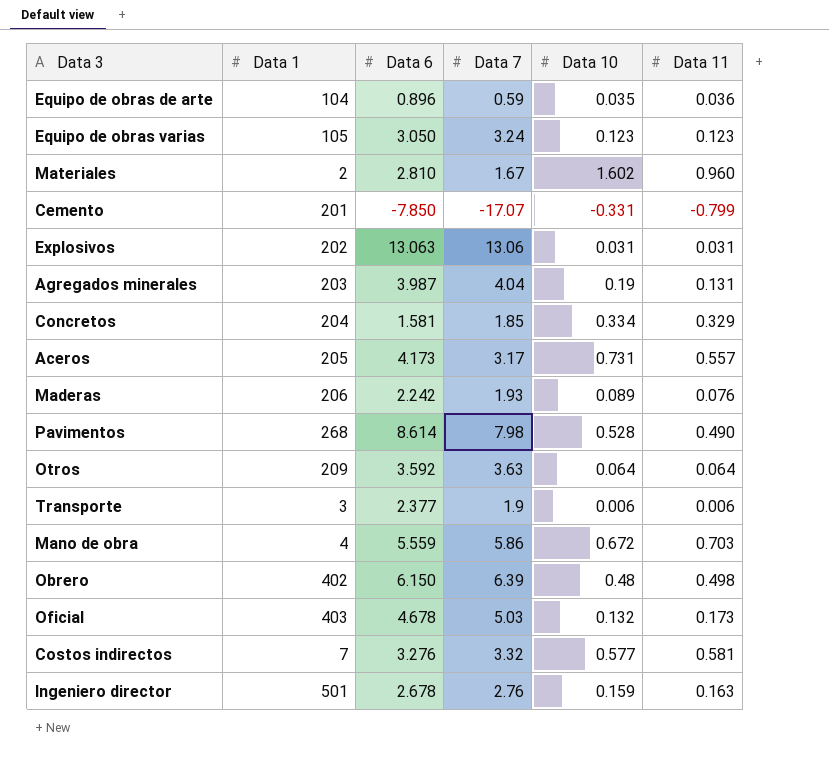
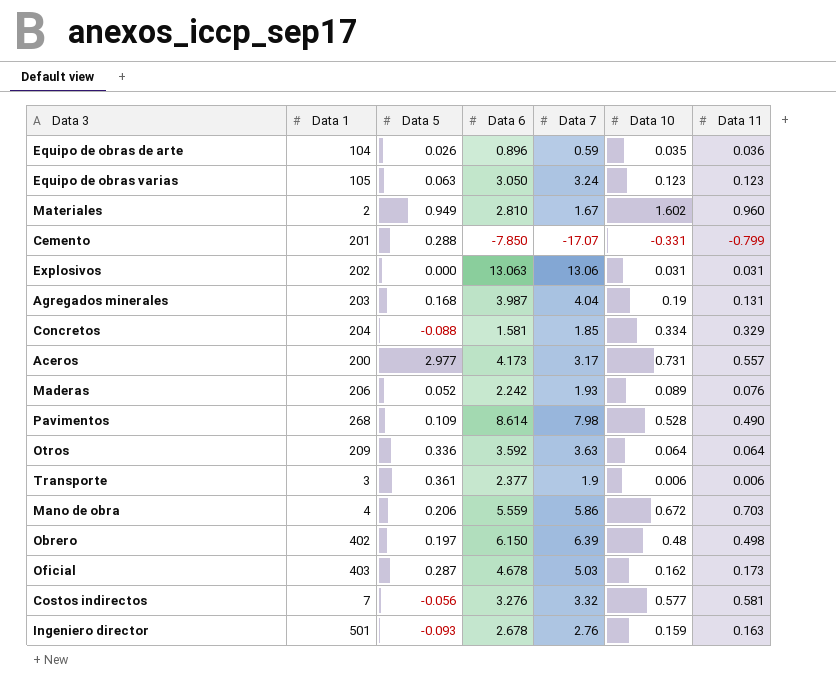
column Data 5 | position: none -> 3
Aceros | Data 1: 205 -> 200
Oficial | Data 10: 0.132 -> 0.162

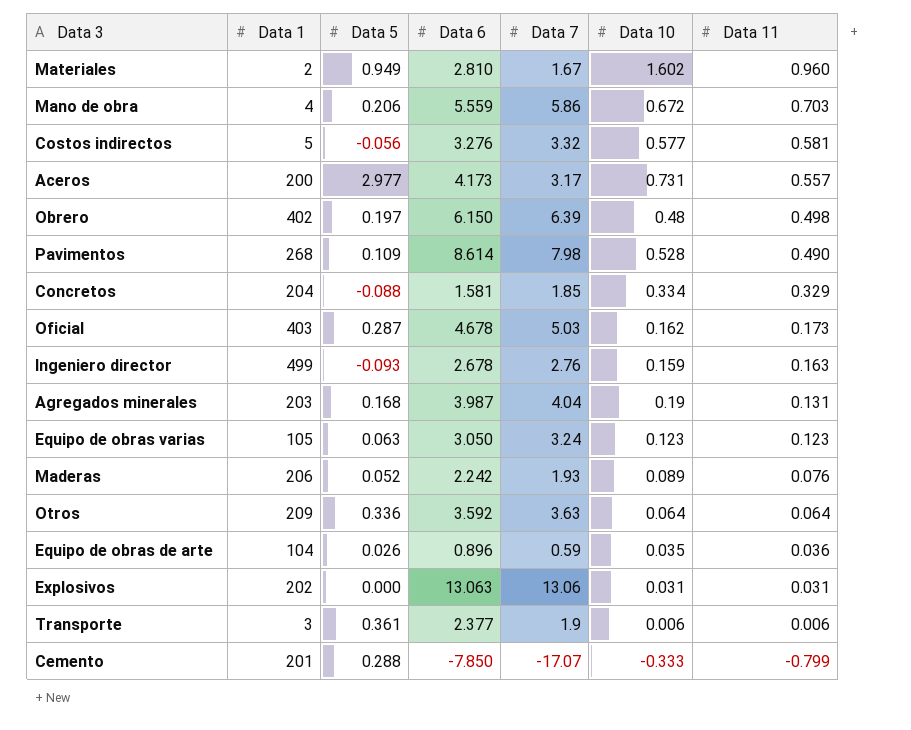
row order: none -> Data 11 descending
Costos indirectos | Data 1: 7 -> 5
Ingeniero director | Data 1: 501 -> 499
Cemento | Data 10: -0.331 -> -0.333

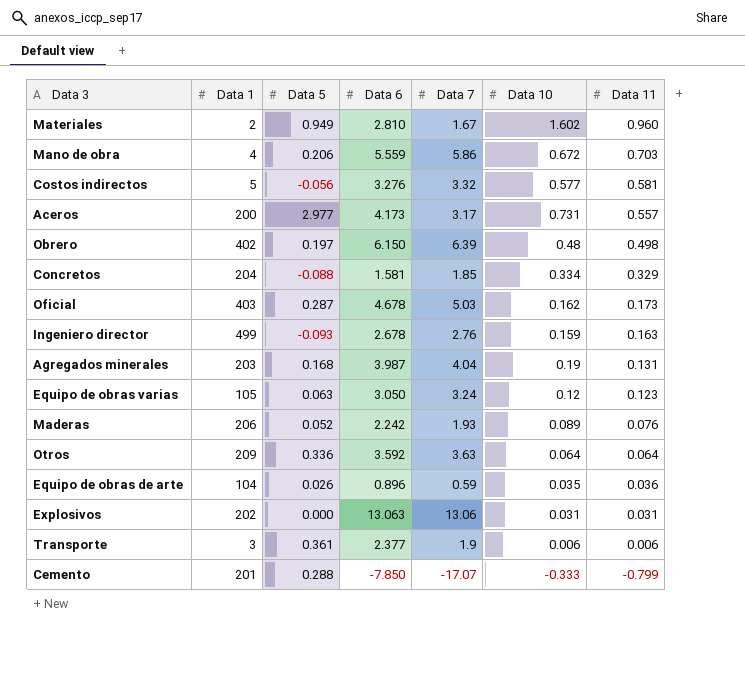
row Pavimentos: 268 | 0.109 | 8.614 | 7.98 | 0.528 | 0.490 -> none
Equipo de obras varias | Data 10: 0.123 -> 0.12

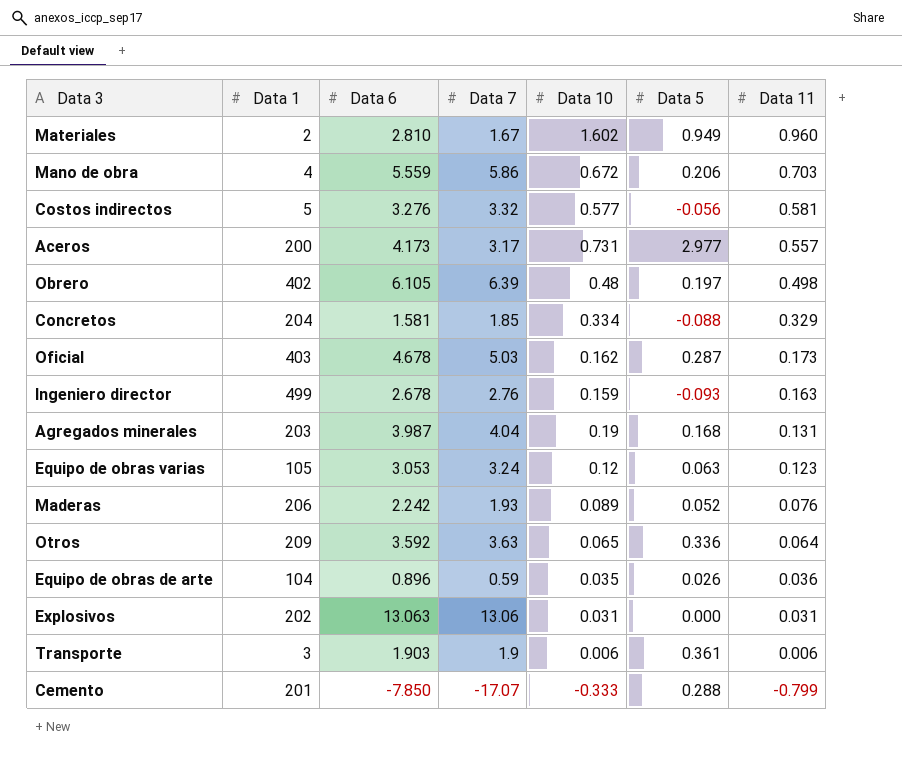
column Data 5 | position: 3 -> 6
Obrero | Data 6: 6.150 -> 6.105
Equipo de obras varias | Data 6: 3.050 -> 3.053
Otros | Data 10: 0.064 -> 0.065
Transporte | Data 6: 2.377 -> 1.903

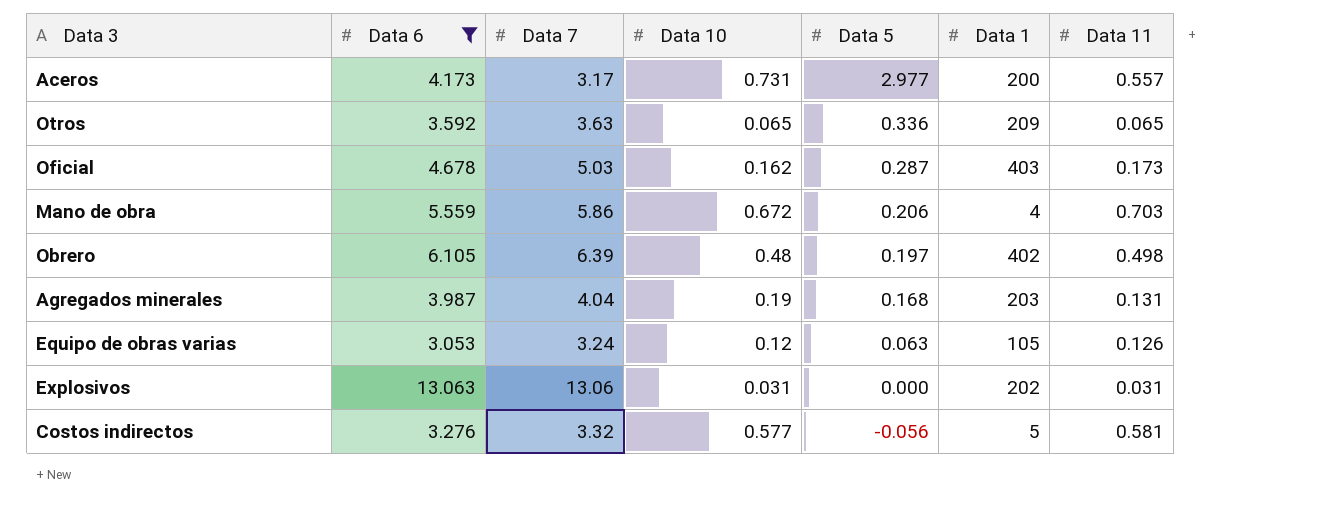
filter: none -> Data 6 >= 3.053
row order: Data 11 descending -> Data 5 descending
column Data 1 | position: 2 -> 6
Otros | Data 11: 0.064 -> 0.065
Equipo de obras varias | Data 11: 0.123 -> 0.126

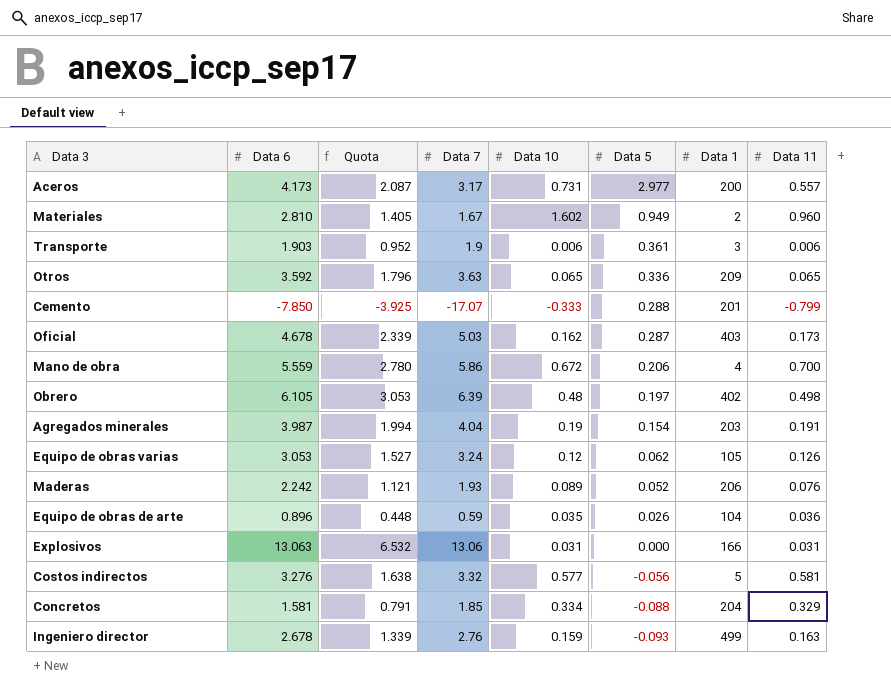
filter: Data 6 >= 3.053 -> none
column Quota | formula: none -> [Data 6] * 0.5
Mano de obra | Data 11: 0.703 -> 0.700
Agregados minerales | Data 5: 0.168 -> 0.154
Agregados minerales | Data 11: 0.131 -> 0.191
Equipo de obras varias | Data 5: 0.063 -> 0.062
Explosivos | Data 1: 202 -> 166

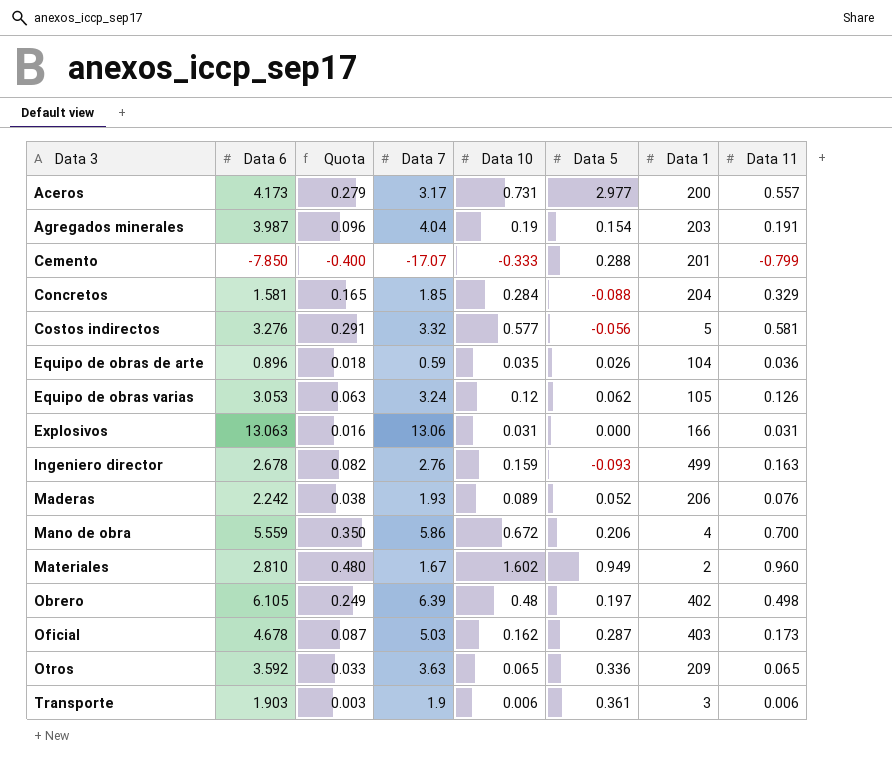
row order: Data 5 descending -> Data 3 ascending
column Quota | formula: [Data 6] * 0.5 -> [Data 11] * 0.5
Concretos | Data 10: 0.334 -> 0.284

